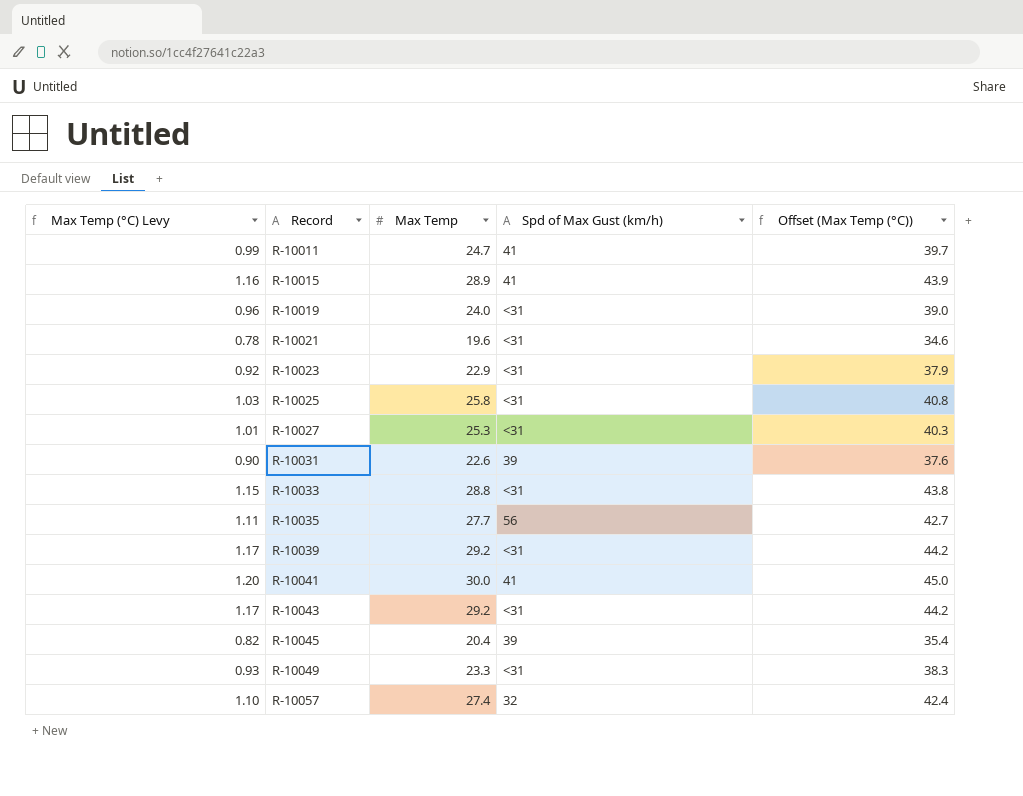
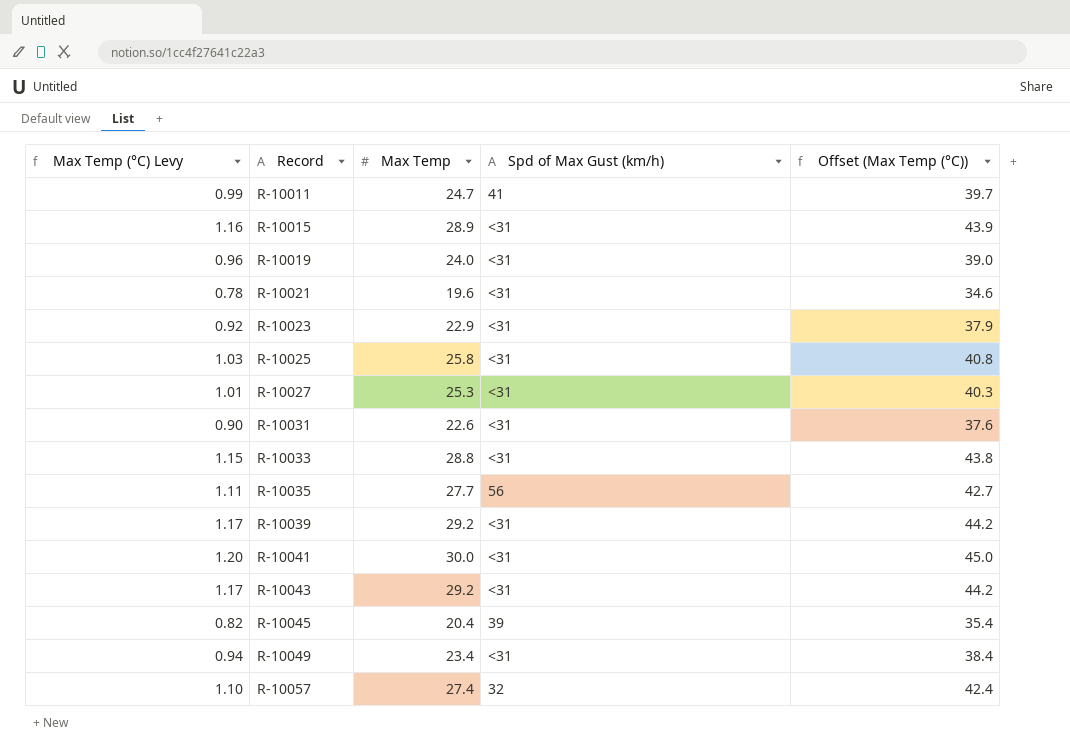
R-10015 | Spd of Max Gust (km/h): 41 -> <31
R-10031 | Spd of Max Gust (km/h): 39 -> <31
R-10041 | Spd of Max Gust (km/h): 41 -> <31
R-10049 | Max Temp (°C) Levy: 0.93 -> 0.94
R-10049 | Max Temp: 23.3 -> 23.4
R-10049 | Offset (Max Temp (°C)): 38.3 -> 38.4

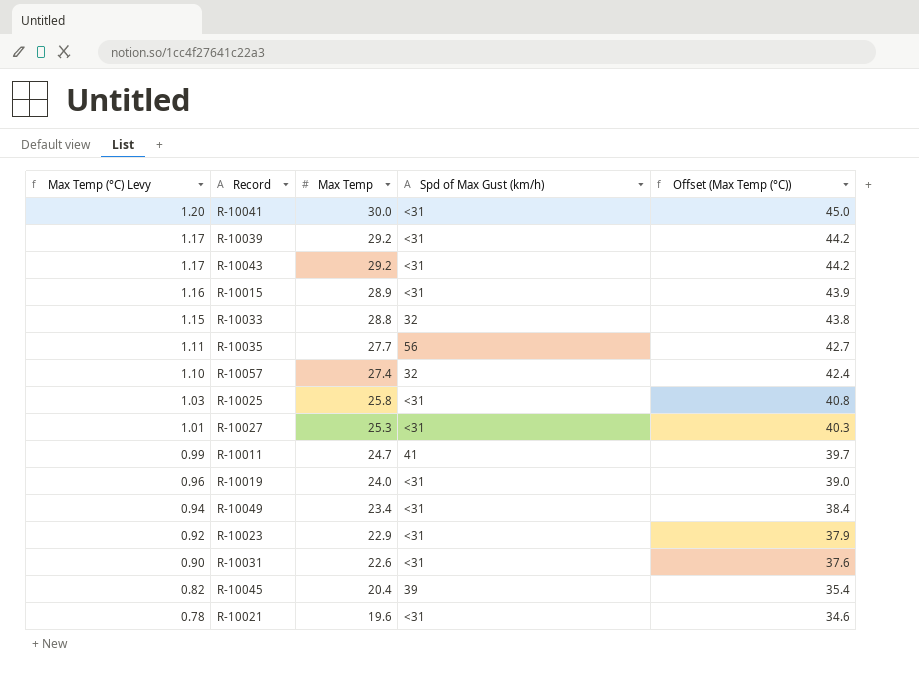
row order: Record ascending -> Max Temp (°C) Levy descending
R-10033 | Spd of Max Gust (km/h): <31 -> 32

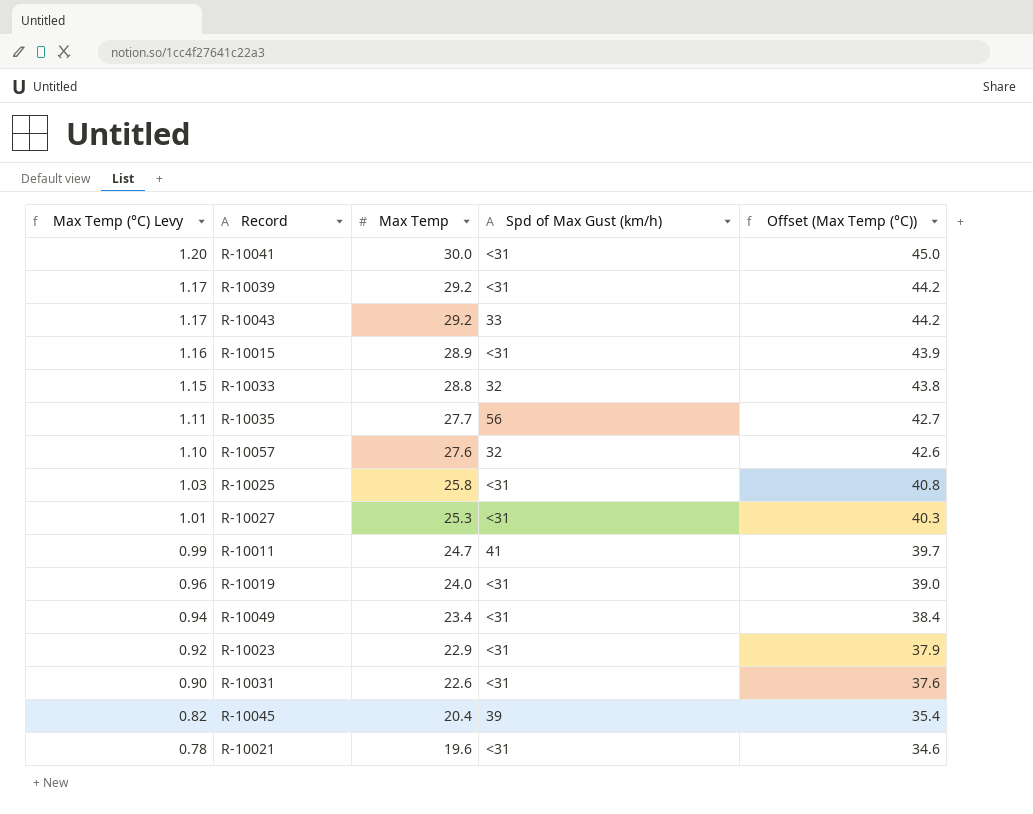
R-10043 | Spd of Max Gust (km/h): <31 -> 33
R-10057 | Max Temp: 27.4 -> 27.6
R-10057 | Offset (Max Temp (°C)): 42.4 -> 42.6

